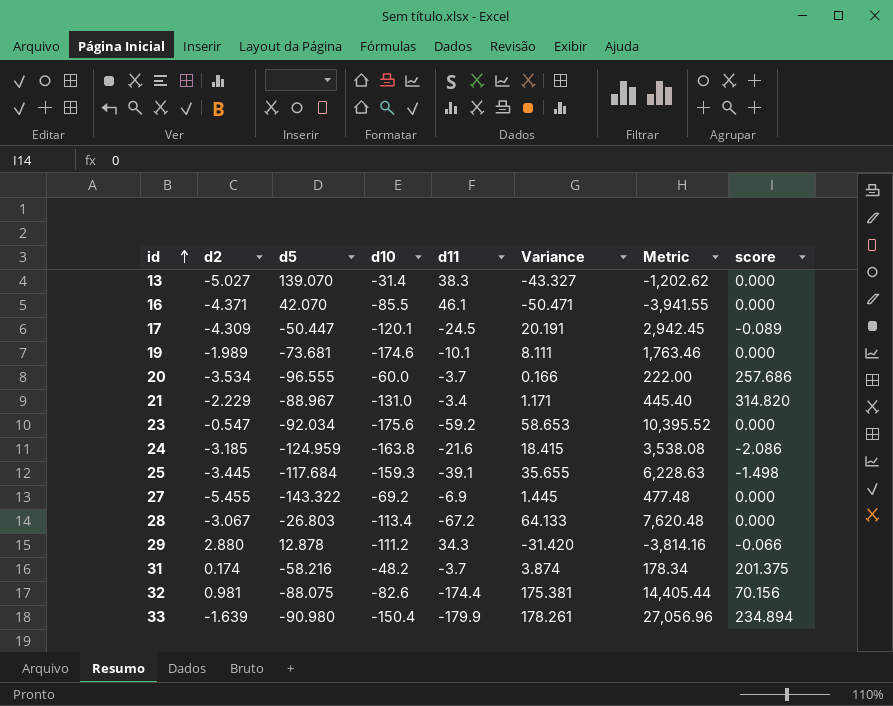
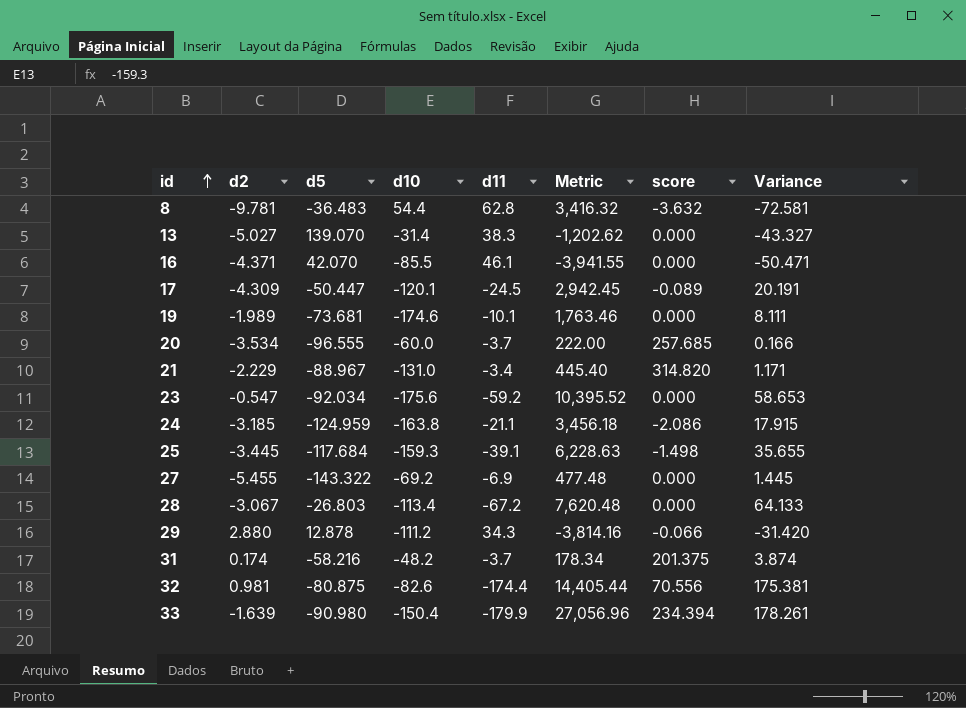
column Variance | position: 6 -> 8
row 8: none -> -9.781 | -36.483 | 54.4 | 62.8 | 3,416.32 | -3.632 | -72.581
20 | score: 257.686 -> 257.685
24 | d11: -21.6 -> -21.1
24 | Metric: 3,538.08 -> 3,456.18
24 | Variance: 18.415 -> 17.915
32 | d5: -88.075 -> -80.875
32 | score: 70.156 -> 70.556
33 | score: 234.894 -> 234.394

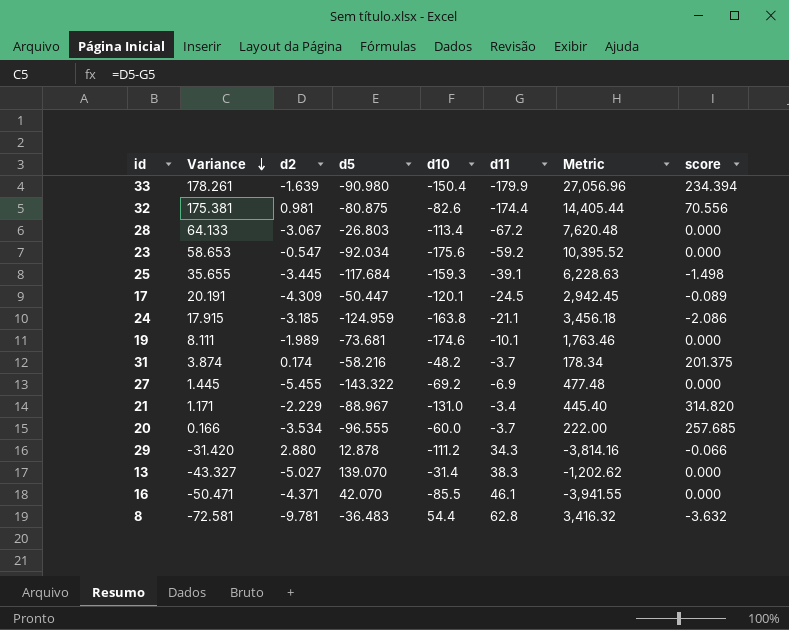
row order: id ascending -> Variance descending
column Variance | position: 8 -> 2

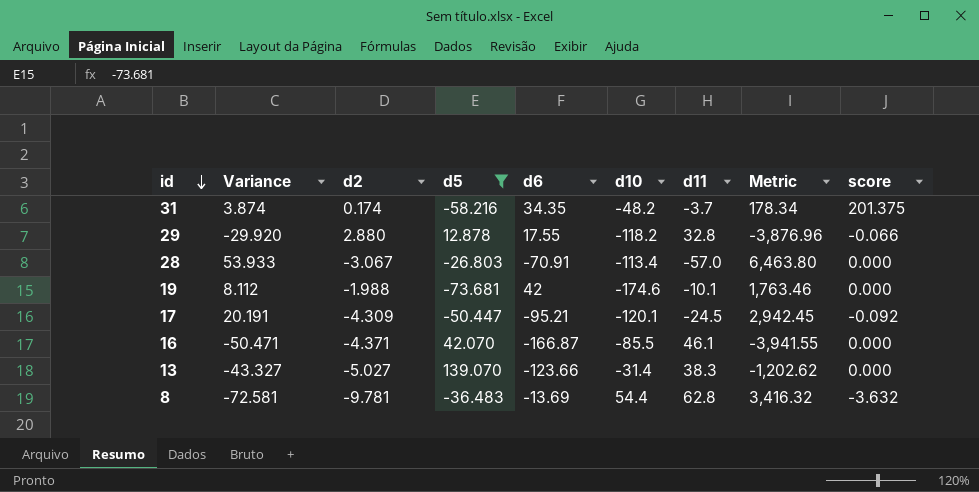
filter: none -> d5 >= -73.681
row order: Variance descending -> id descending
column d6 | position: none -> 5
29 | Variance: -31.420 -> -29.920
29 | d10: -111.2 -> -118.2
29 | d11: 34.3 -> 32.8
29 | Metric: -3,814.16 -> -3,876.96
28 | Variance: 64.133 -> 53.933
28 | d11: -67.2 -> -57.0
28 | Metric: 7,620.48 -> 6,463.80
19 | Variance: 8.111 -> 8.112
19 | d2: -1.989 -> -1.988
17 | score: -0.089 -> -0.092

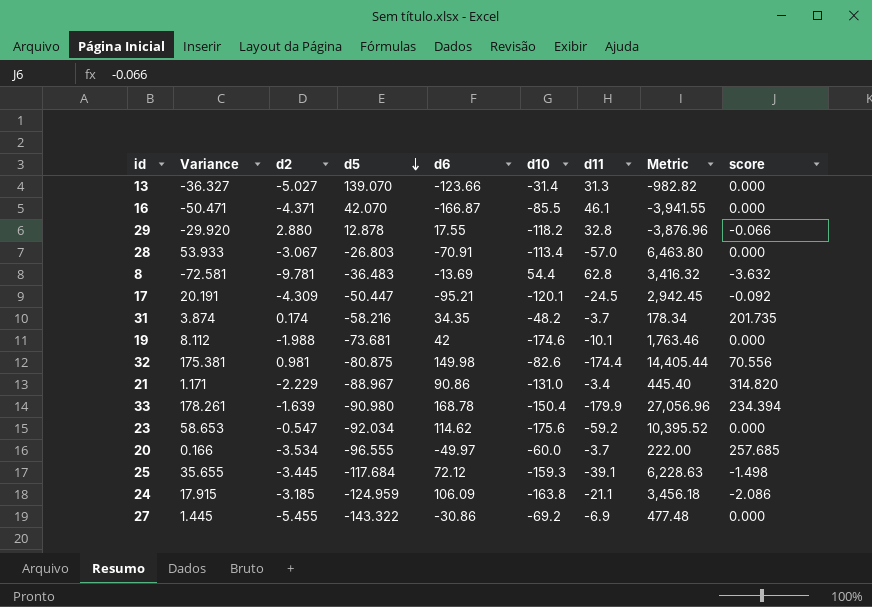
filter: d5 >= -73.681 -> none
row order: id descending -> d5 descending
13 | Variance: -43.327 -> -36.327
13 | d11: 38.3 -> 31.3
13 | Metric: -1,202.62 -> -982.82
31 | score: 201.375 -> 201.735

